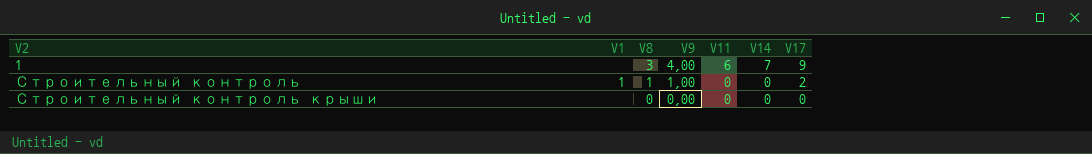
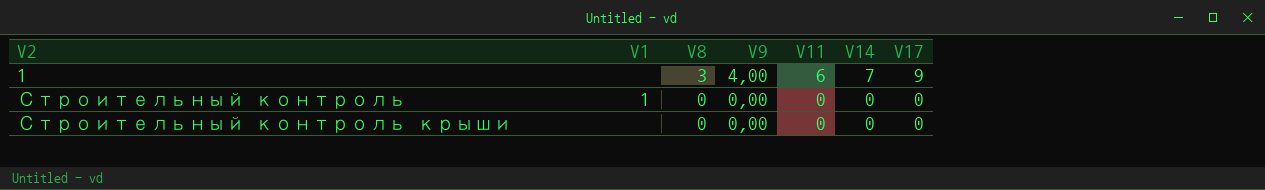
Строительный контроль | V8: 1 -> 0
Строительный контроль | V9: 1,00 -> 0,00
Строительный контроль | V17: 2 -> 0

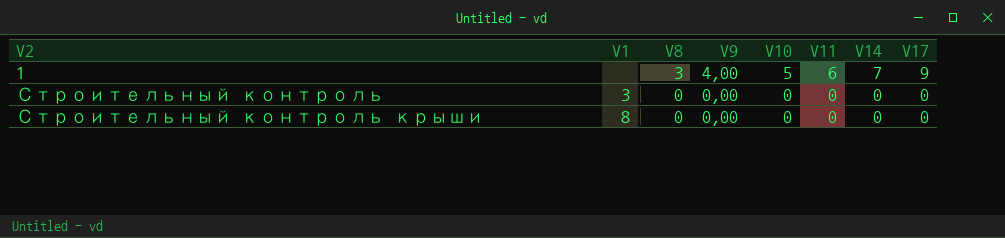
column V10 | position: none -> 5
Строительный контроль | V1: 1 -> 3
Строительный контроль крыши | V1: none -> 8

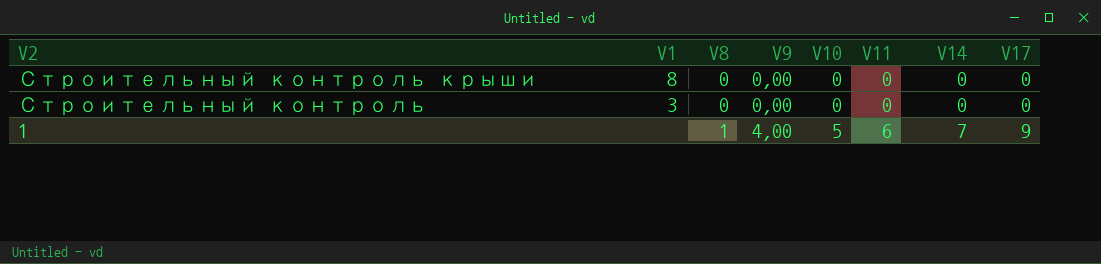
row order: V2 ascending -> V2 descending
1 | V8: 3 -> 1

